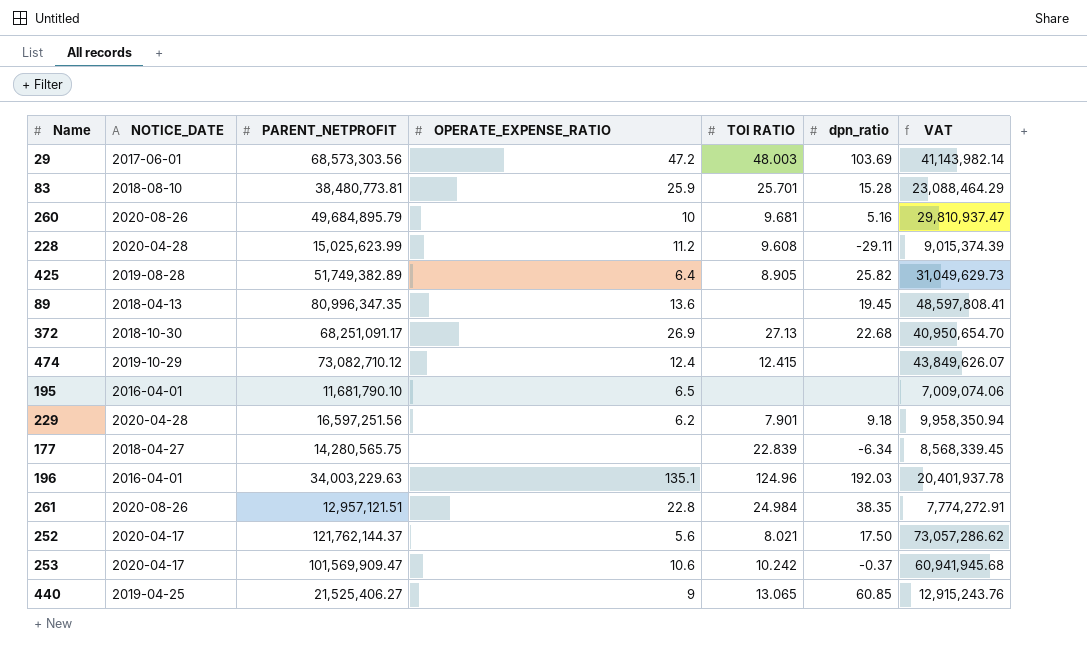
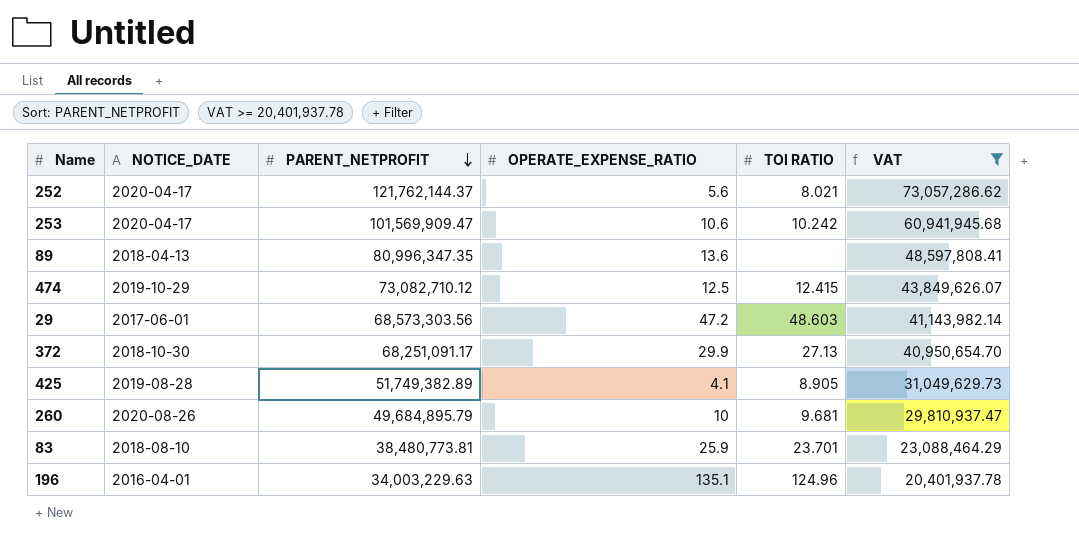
filter: none -> VAT >= 20,401,937.78
row order: none -> PARENT_NETPROFIT descending
column dpn_ratio | position: 6 -> none
474 | OPERATE_EXPENSE_RATIO: 12.4 -> 12.5
29 | TOI RATIO: 48.003 -> 48.603
372 | OPERATE_EXPENSE_RATIO: 26.9 -> 29.9
425 | OPERATE_EXPENSE_RATIO: 6.4 -> 4.1
83 | TOI RATIO: 25.701 -> 23.701

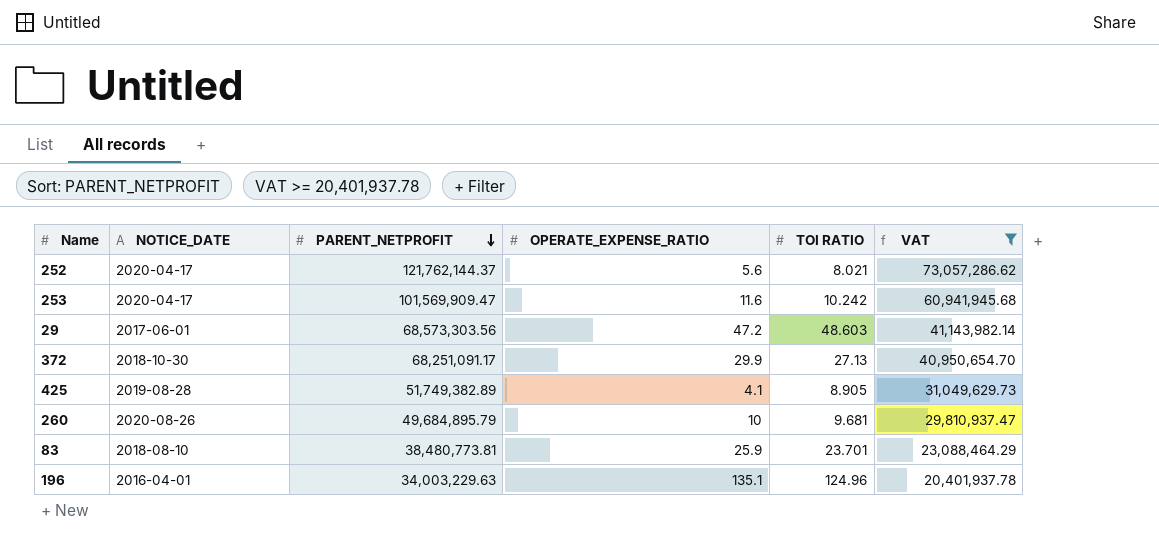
row 89: 2018-04-13 | 80,996,347.35 | 13.6 | none | 48,597,808.41 -> none
row 474: 2019-10-29 | 73,082,710.12 | 12.5 | 12.415 | 43,849,626.07 -> none
253 | OPERATE_EXPENSE_RATIO: 10.6 -> 11.6

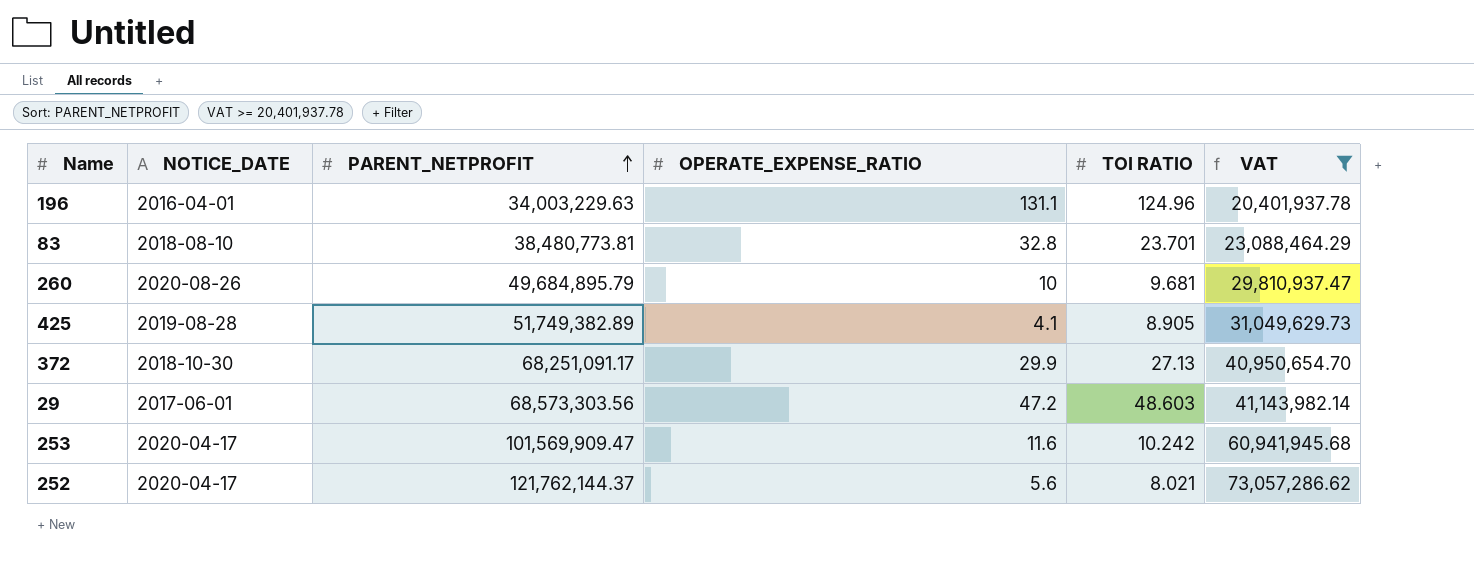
row order: PARENT_NETPROFIT descending -> PARENT_NETPROFIT ascending
196 | OPERATE_EXPENSE_RATIO: 135.1 -> 131.1
83 | OPERATE_EXPENSE_RATIO: 25.9 -> 32.8

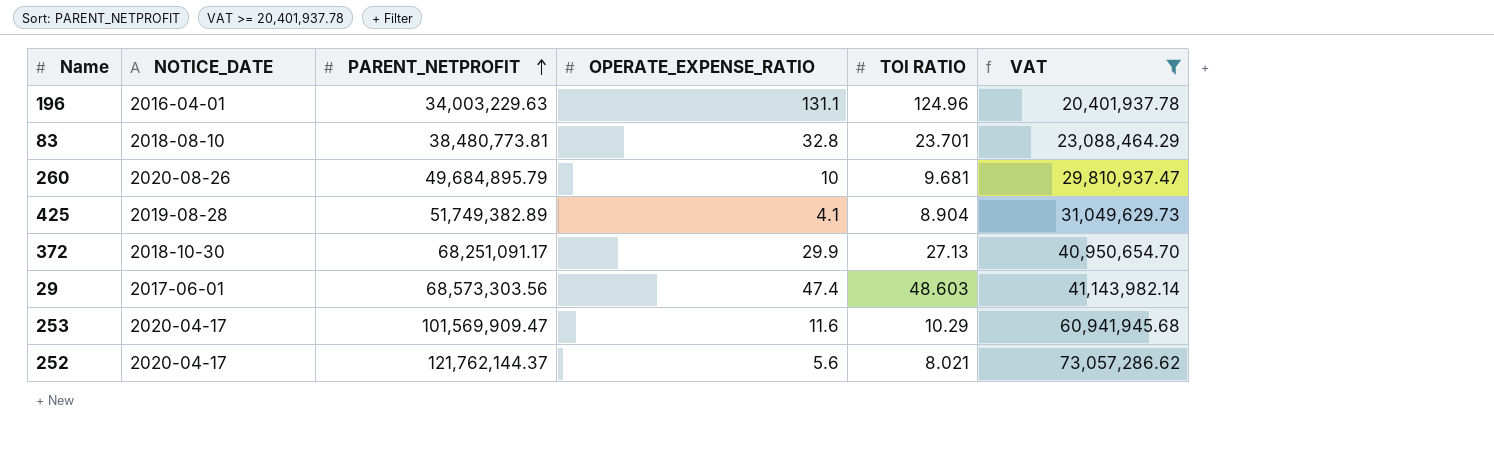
425 | TOI RATIO: 8.905 -> 8.904
29 | OPERATE_EXPENSE_RATIO: 47.2 -> 47.4
253 | TOI RATIO: 10.242 -> 10.29

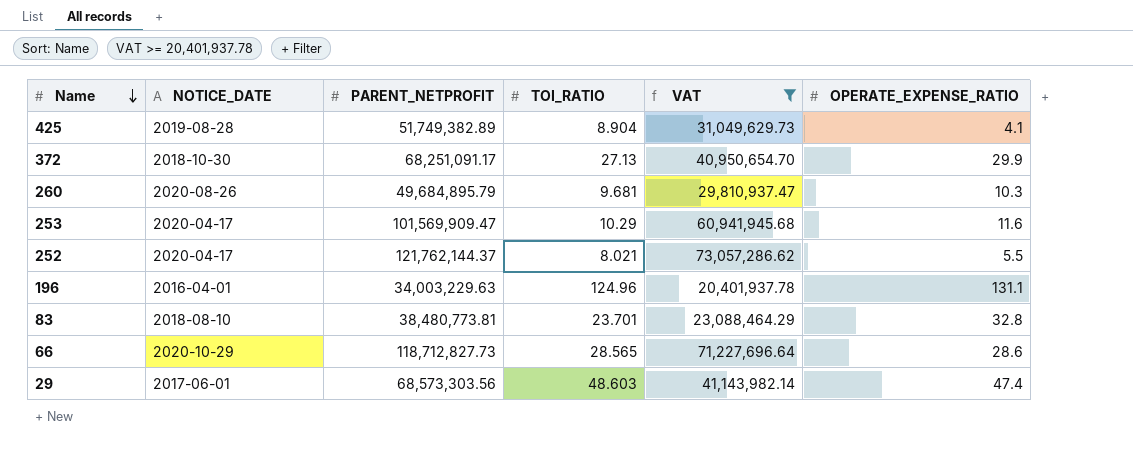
row order: PARENT_NETPROFIT ascending -> Name descending
column name: TOI RATIO -> TOI_RATIO
column OPERATE_EXPENSE_RATIO | position: 4 -> 6
260 | OPERATE_EXPENSE_RATIO: 10 -> 10.3
252 | OPERATE_EXPENSE_RATIO: 5.6 -> 5.5
row 66: none -> 2020-10-29 | 118,712,827.73 | 28.565 | 71,227,696.64 | 28.6

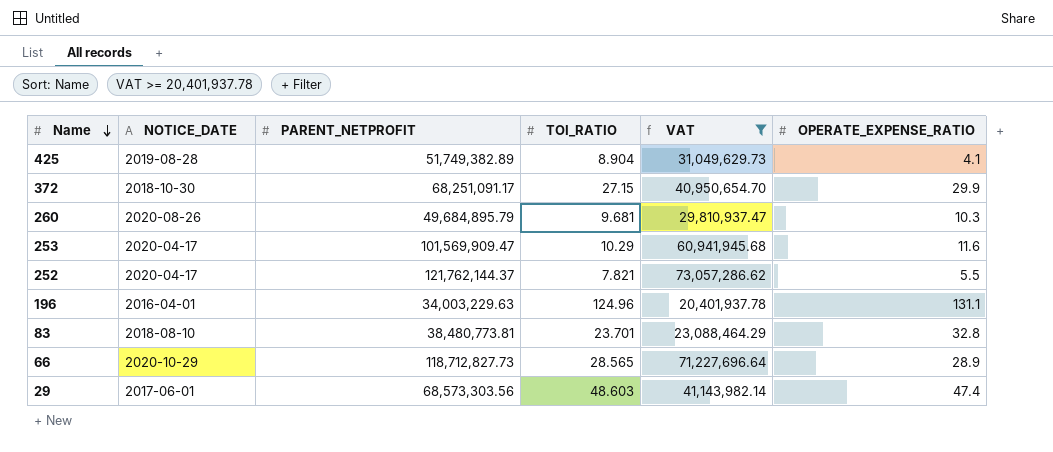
372 | TOI_RATIO: 27.13 -> 27.15
252 | TOI_RATIO: 8.021 -> 7.821
66 | OPERATE_EXPENSE_RATIO: 28.6 -> 28.9

